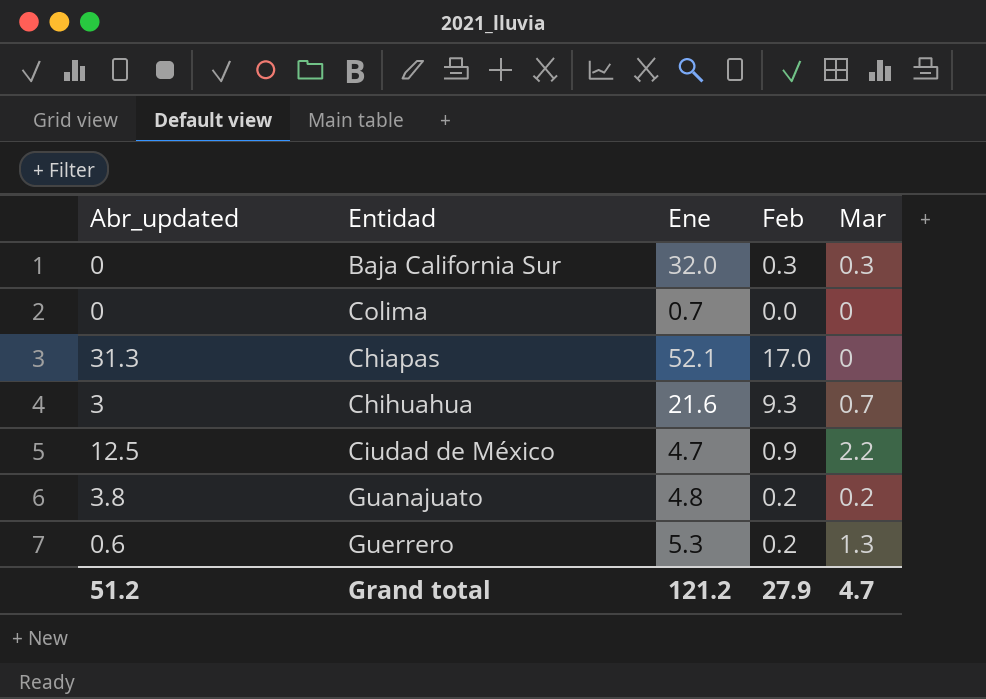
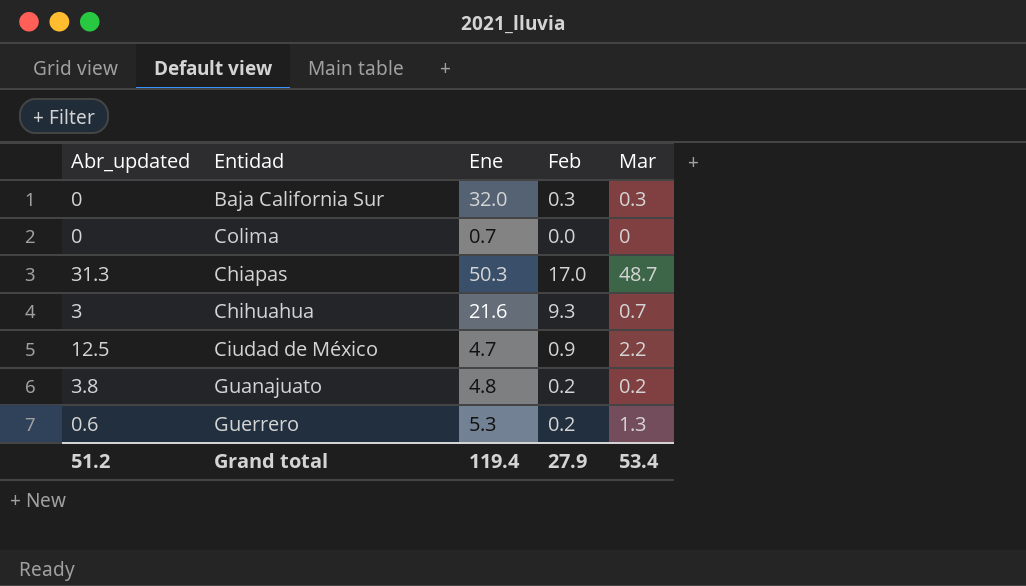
Chiapas | Ene: 52.1 -> 50.3
Chiapas | Mar: 0 -> 48.7
Grand total | Ene: 121.2 -> 119.4
Grand total | Mar: 4.7 -> 53.4

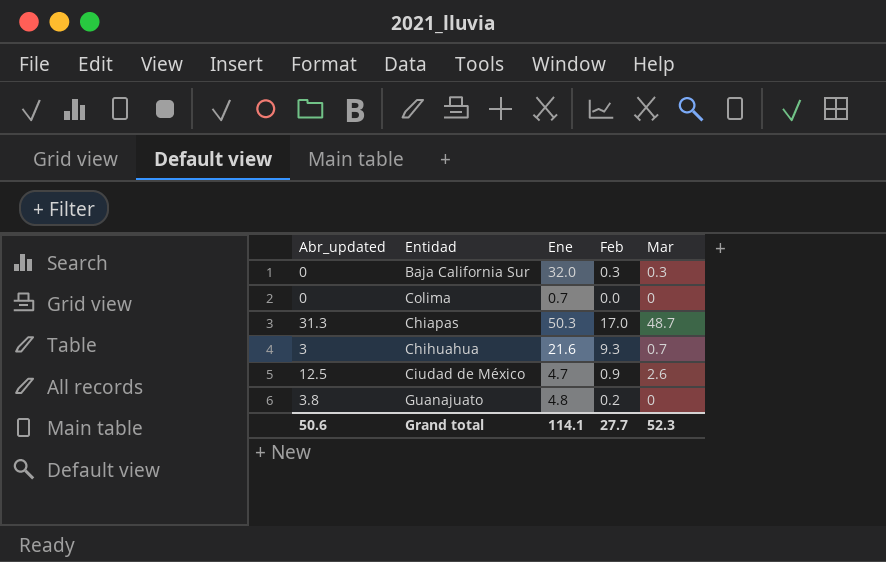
row Guerrero: 0.6 | 5.3 | 0.2 | 1.3 -> none
Ciudad de México | Mar: 2.2 -> 2.6
Guanajuato | Mar: 0.2 -> 0
Grand total | Abr_updated: 51.2 -> 50.6
Grand total | Ene: 119.4 -> 114.1
Grand total | Feb: 27.9 -> 27.7
Grand total | Mar: 53.4 -> 52.3

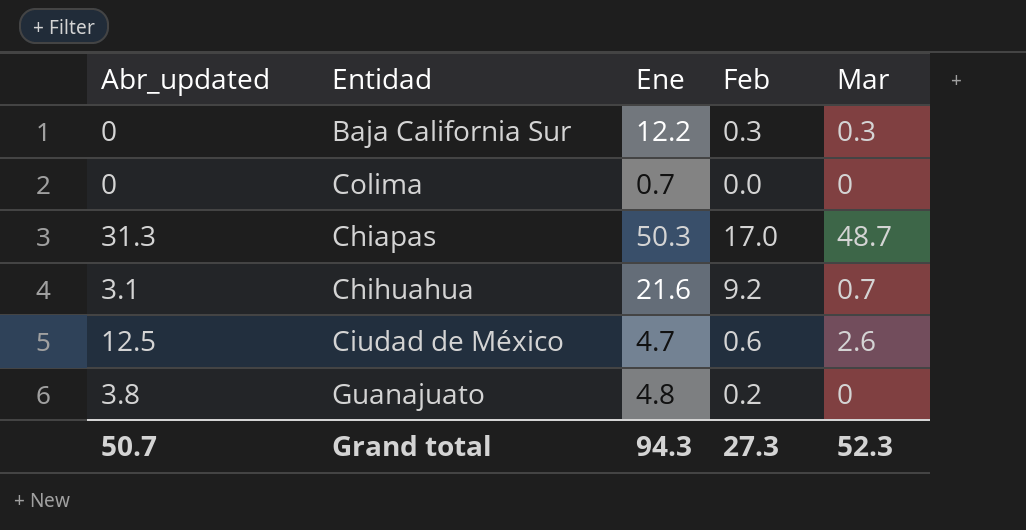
Baja California Sur | Ene: 32.0 -> 12.2
Chihuahua | Abr_updated: 3 -> 3.1
Chihuahua | Feb: 9.3 -> 9.2
Ciudad de México | Feb: 0.9 -> 0.6
Grand total | Abr_updated: 50.6 -> 50.7
Grand total | Ene: 114.1 -> 94.3
Grand total | Feb: 27.7 -> 27.3

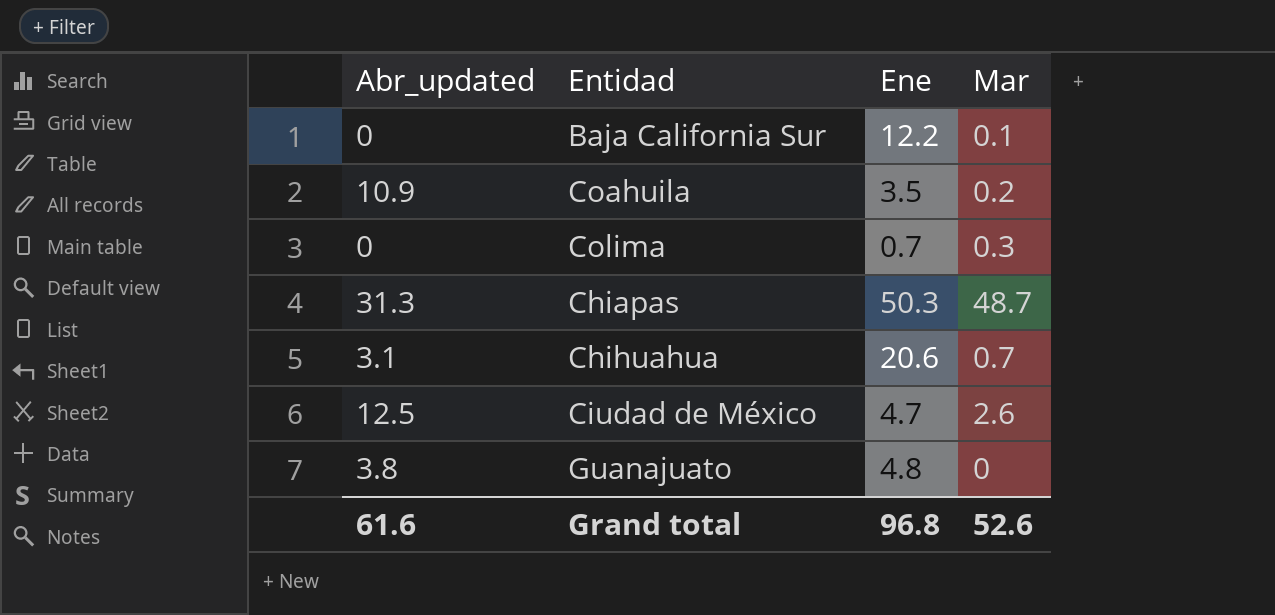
column Feb | position: 4 -> none
Baja California Sur | Mar: 0.3 -> 0.1
row Coahuila: none -> 10.9 | 3.5 | 0.2
Colima | Mar: 0 -> 0.3
Chihuahua | Ene: 21.6 -> 20.6
Grand total | Abr_updated: 50.7 -> 61.6
Grand total | Ene: 94.3 -> 96.8
Grand total | Mar: 52.3 -> 52.6

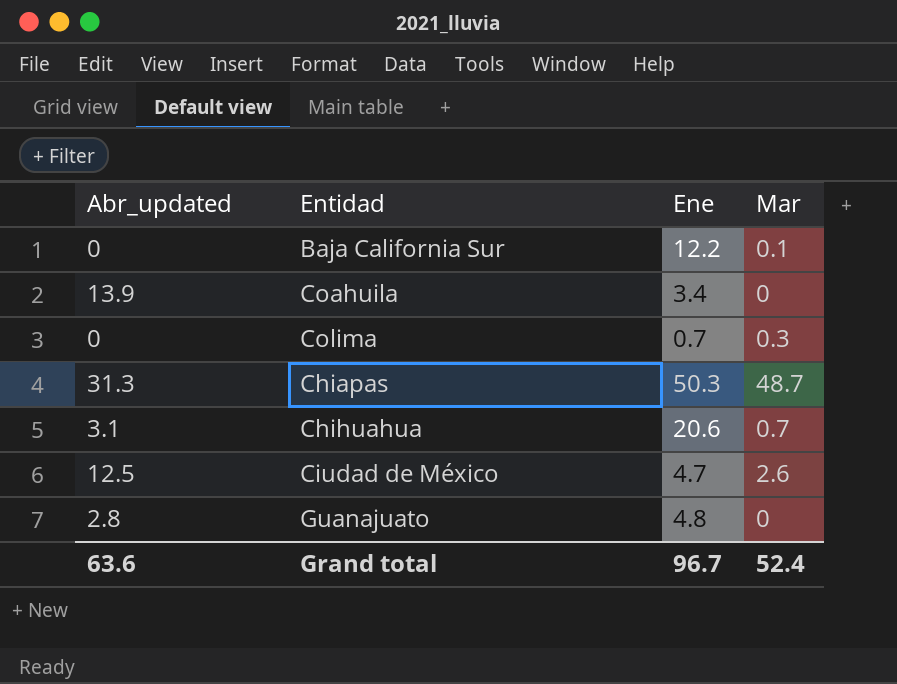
Coahuila | Abr_updated: 10.9 -> 13.9
Coahuila | Ene: 3.5 -> 3.4
Coahuila | Mar: 0.2 -> 0
Guanajuato | Abr_updated: 3.8 -> 2.8
Grand total | Abr_updated: 61.6 -> 63.6
Grand total | Ene: 96.8 -> 96.7
Grand total | Mar: 52.6 -> 52.4

